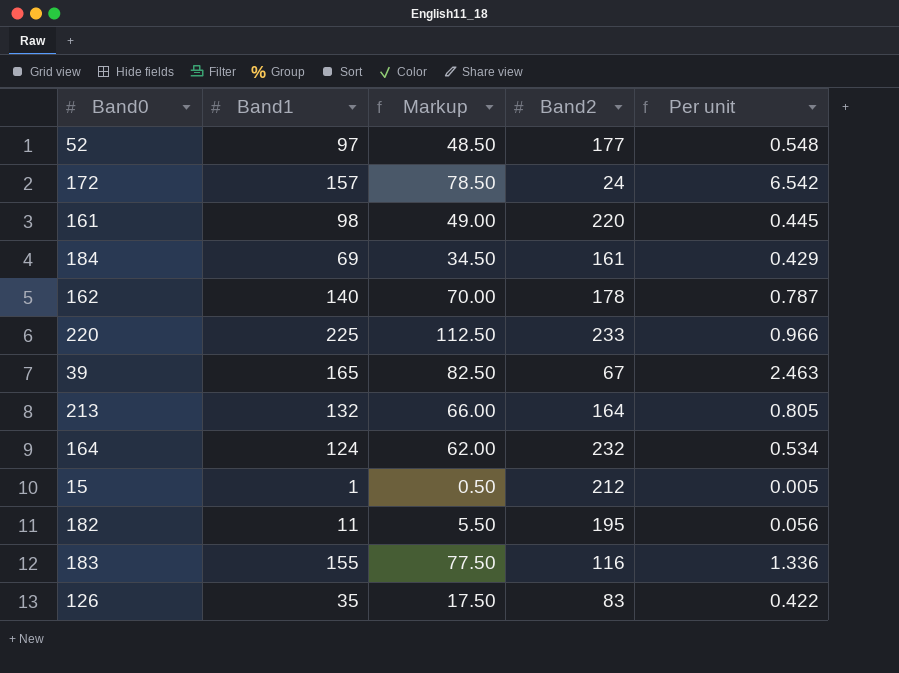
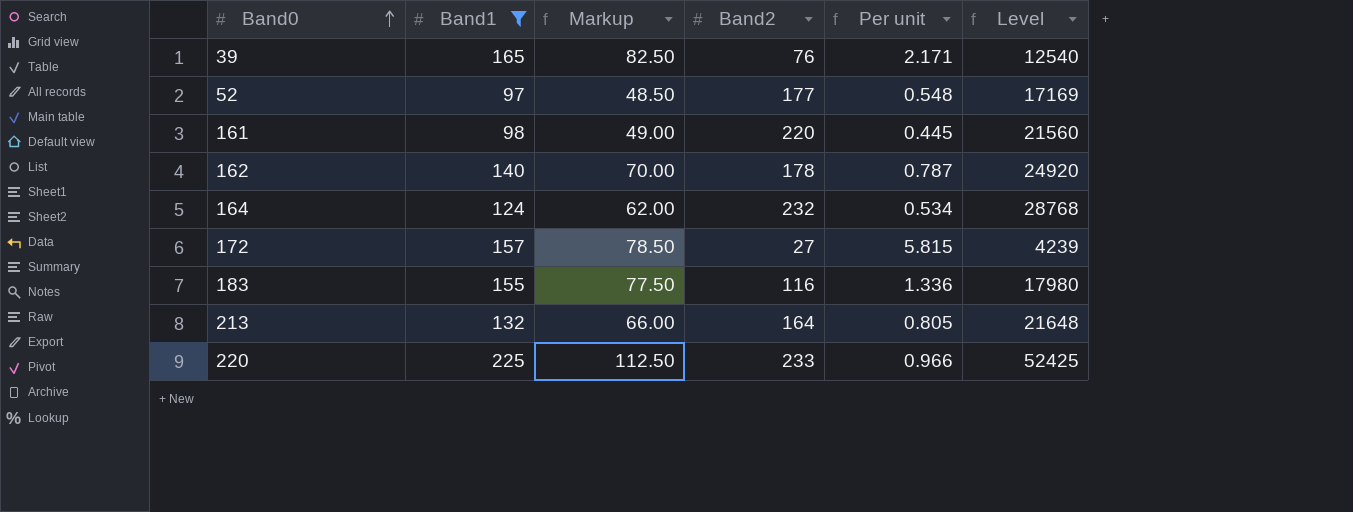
filter: none -> Band1 >= 97
row order: none -> Band0 ascending
column Level | formula: none -> [Band1] * [Band2]
39 | Band2: 67 -> 76
39 | Per unit: 2.463 -> 2.171
172 | Band2: 24 -> 27
172 | Per unit: 6.542 -> 5.815

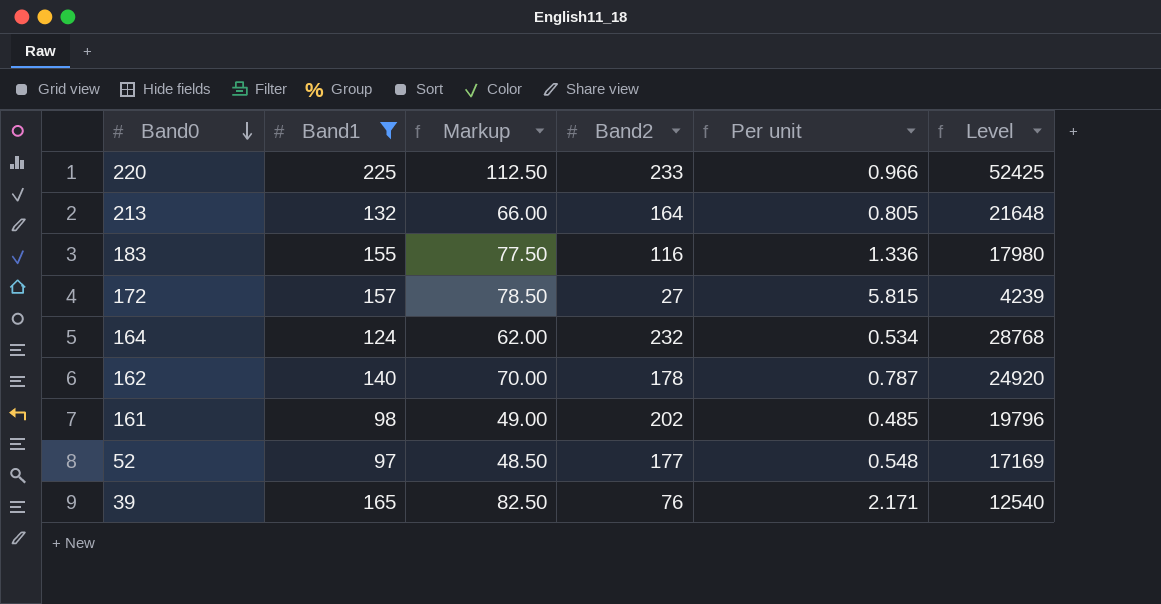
row order: Band0 ascending -> Band0 descending
161 | Band2: 220 -> 202
161 | Per unit: 0.445 -> 0.485
161 | Level: 21560 -> 19796

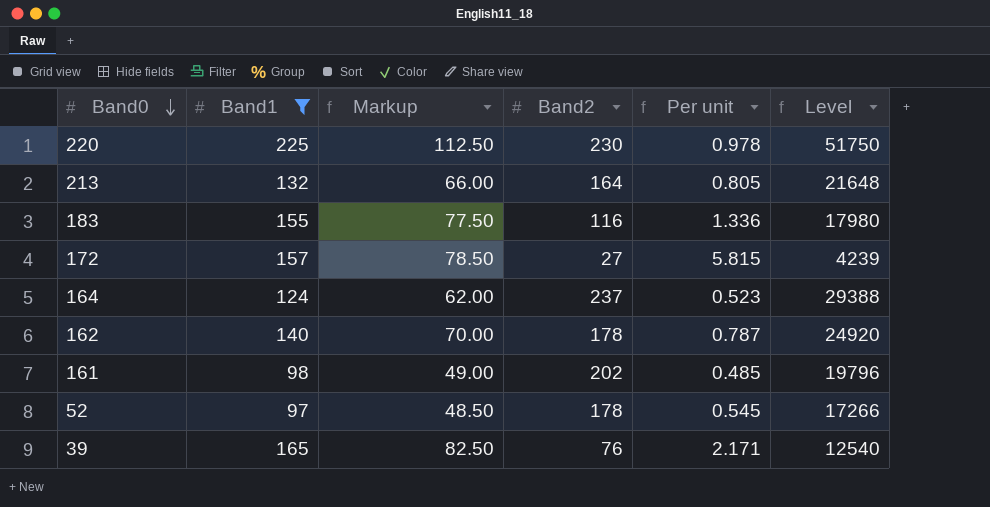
220 | Band2: 233 -> 230
220 | Per unit: 0.966 -> 0.978
220 | Level: 52425 -> 51750
164 | Band2: 232 -> 237
164 | Per unit: 0.534 -> 0.523
164 | Level: 28768 -> 29388
52 | Band2: 177 -> 178
52 | Per unit: 0.548 -> 0.545
52 | Level: 17169 -> 17266

